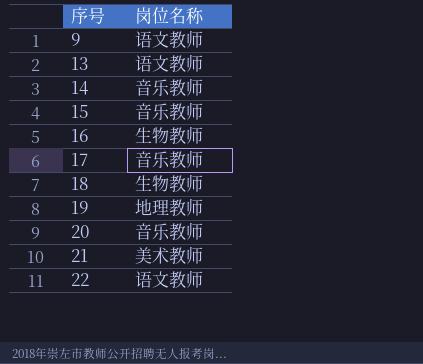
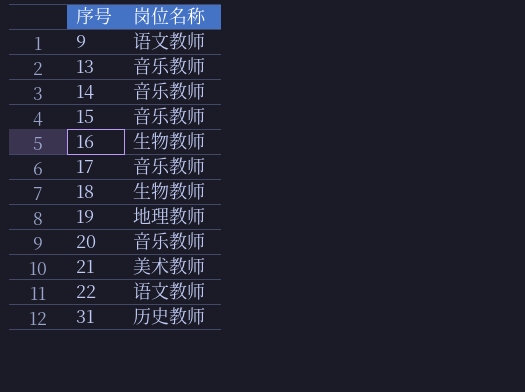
13 | 岗位名称: 语文教师 -> 音乐教师
row 31: none -> 历史教师

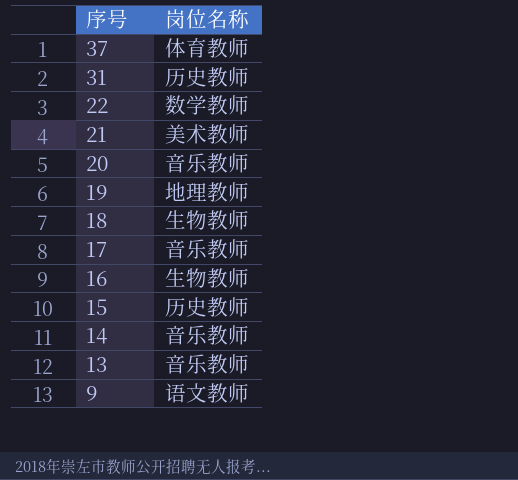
row order: 序号 ascending -> 序号 descending
row 37: none -> 体育教师
22 | 岗位名称: 语文教师 -> 数学教师
15 | 岗位名称: 音乐教师 -> 历史教师

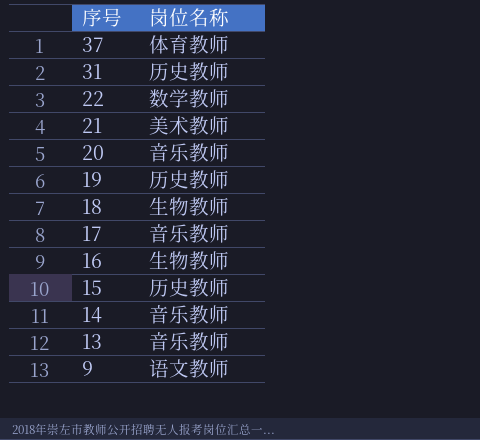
19 | 岗位名称: 地理教师 -> 历史教师

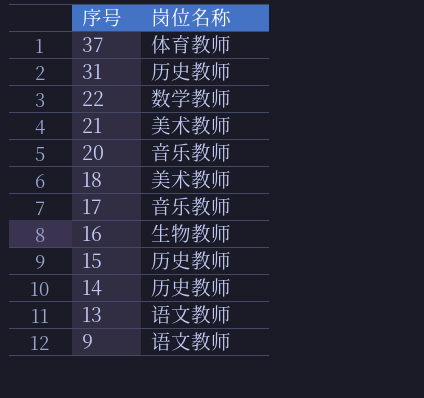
row 19: 历史教师 -> none
18 | 岗位名称: 生物教师 -> 美术教师
14 | 岗位名称: 音乐教师 -> 历史教师
13 | 岗位名称: 音乐教师 -> 语文教师

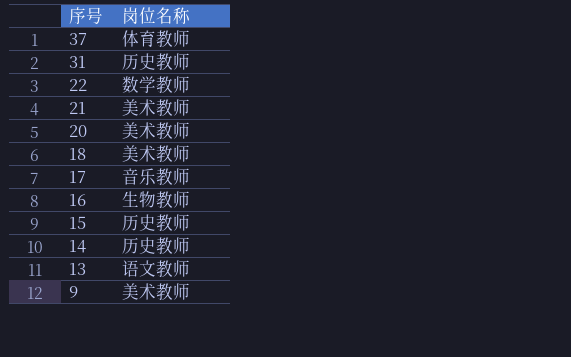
20 | 岗位名称: 音乐教师 -> 美术教师
9 | 岗位名称: 语文教师 -> 美术教师

